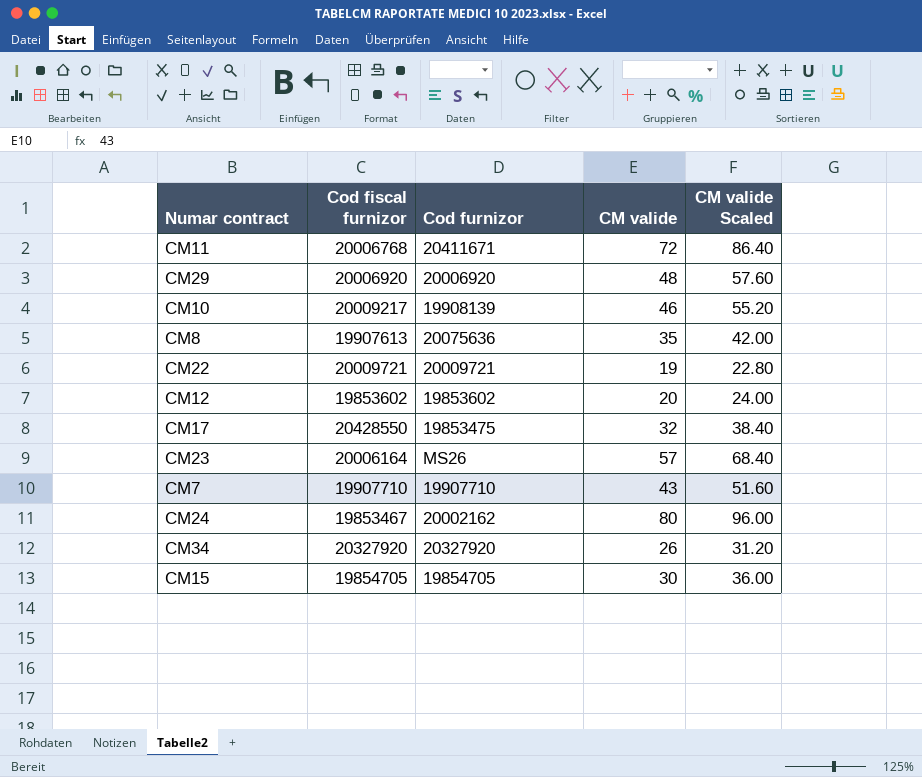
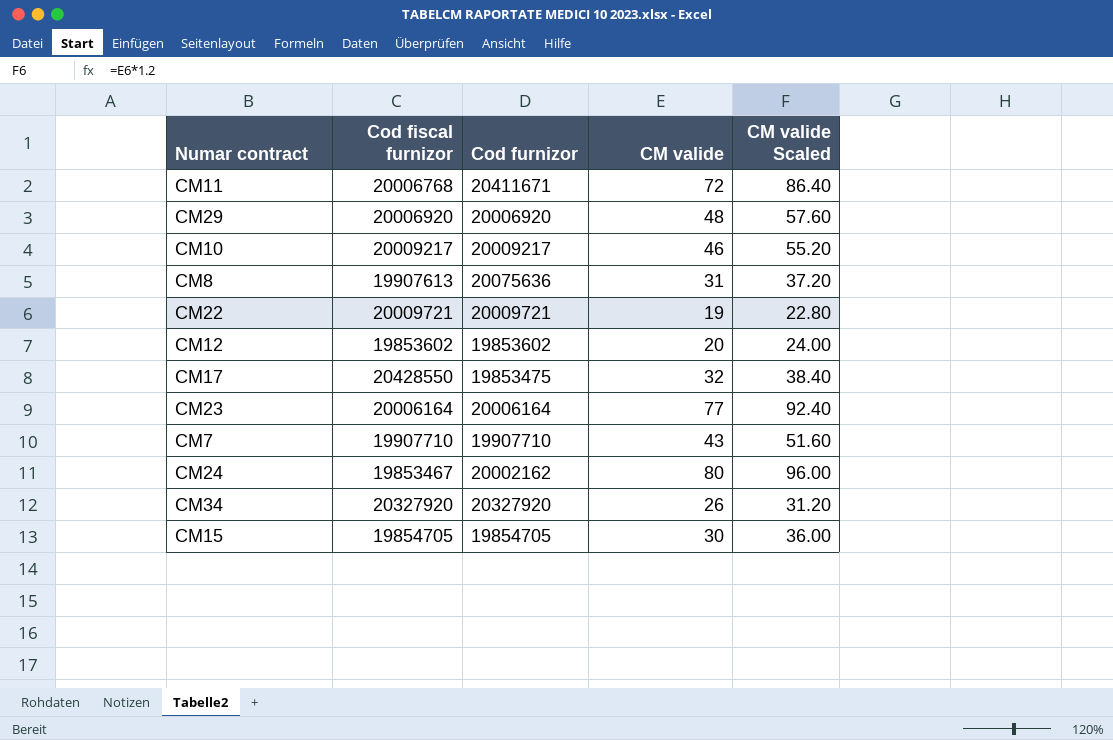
CM10 | Cod furnizor: 19908139 -> 20009217
CM8 | CM valide: 35 -> 31
CM8 | CM valide Scaled: 42.00 -> 37.20
CM23 | Cod furnizor: MS26 -> 20006164
CM23 | CM valide: 57 -> 77
CM23 | CM valide Scaled: 68.40 -> 92.40

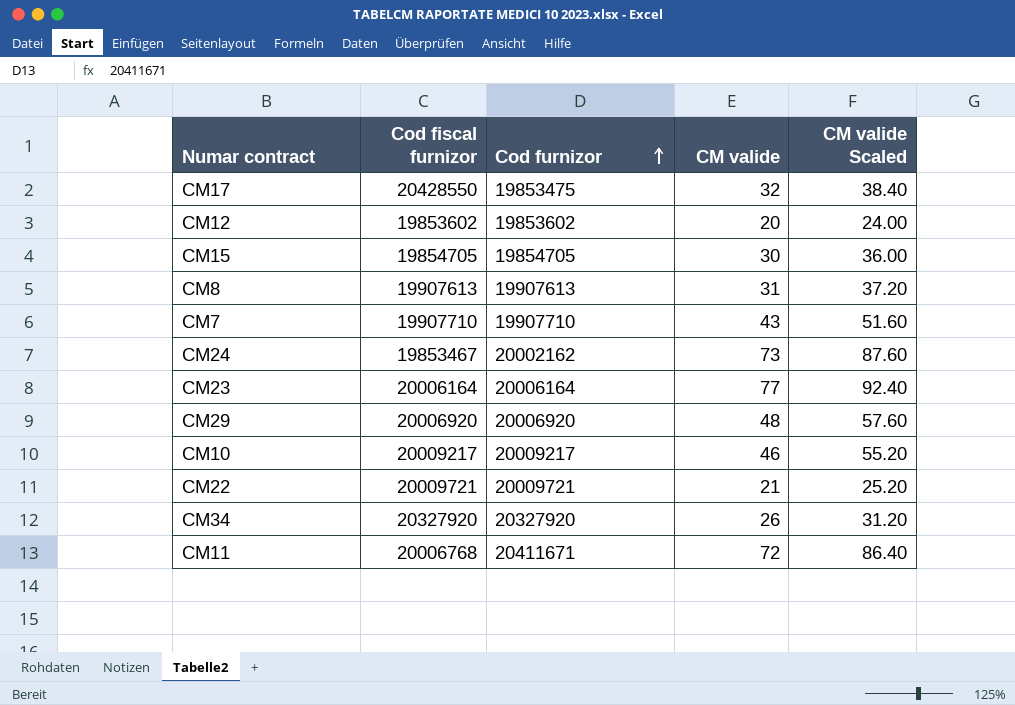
row order: none -> Cod furnizor ascending
CM8 | Cod furnizor: 20075636 -> 19907613
CM24 | CM valide: 80 -> 73
CM24 | CM valide Scaled: 96.00 -> 87.60
CM22 | CM valide: 19 -> 21
CM22 | CM valide Scaled: 22.80 -> 25.20

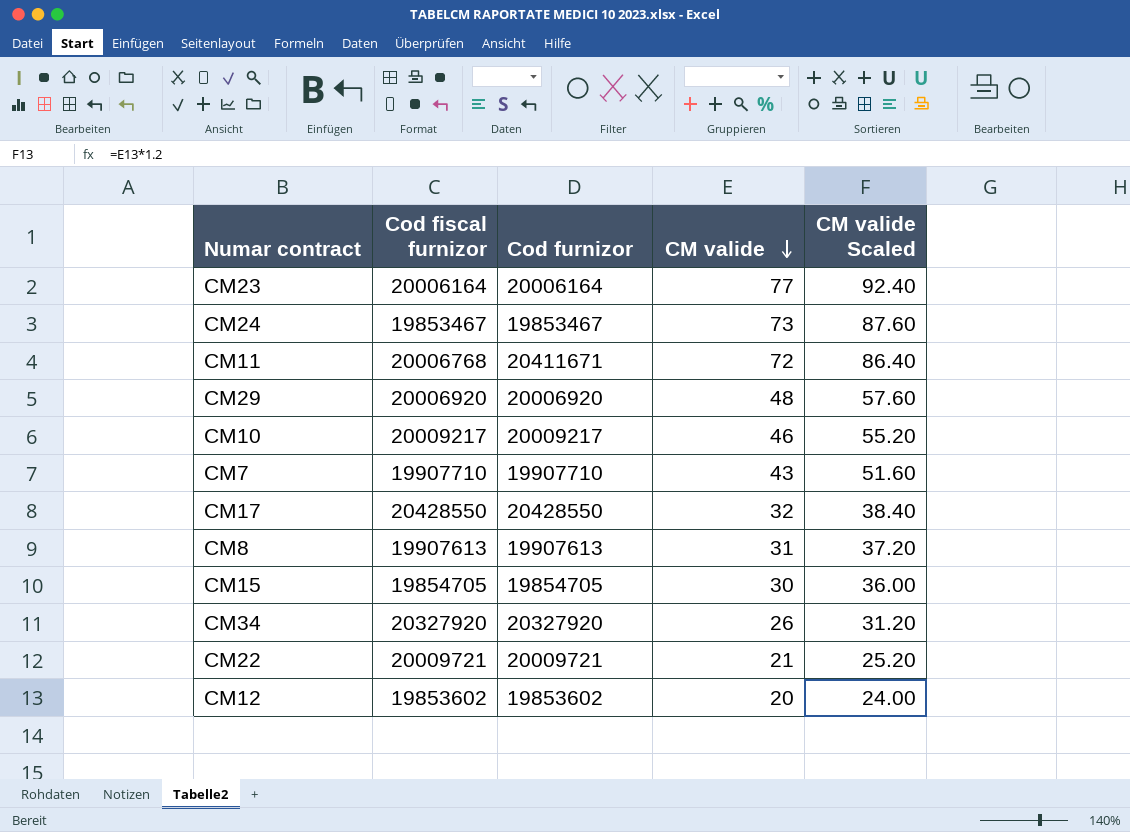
row order: Cod furnizor ascending -> CM valide descending
CM24 | Cod furnizor: 20002162 -> 19853467
CM17 | Cod furnizor: 19853475 -> 20428550

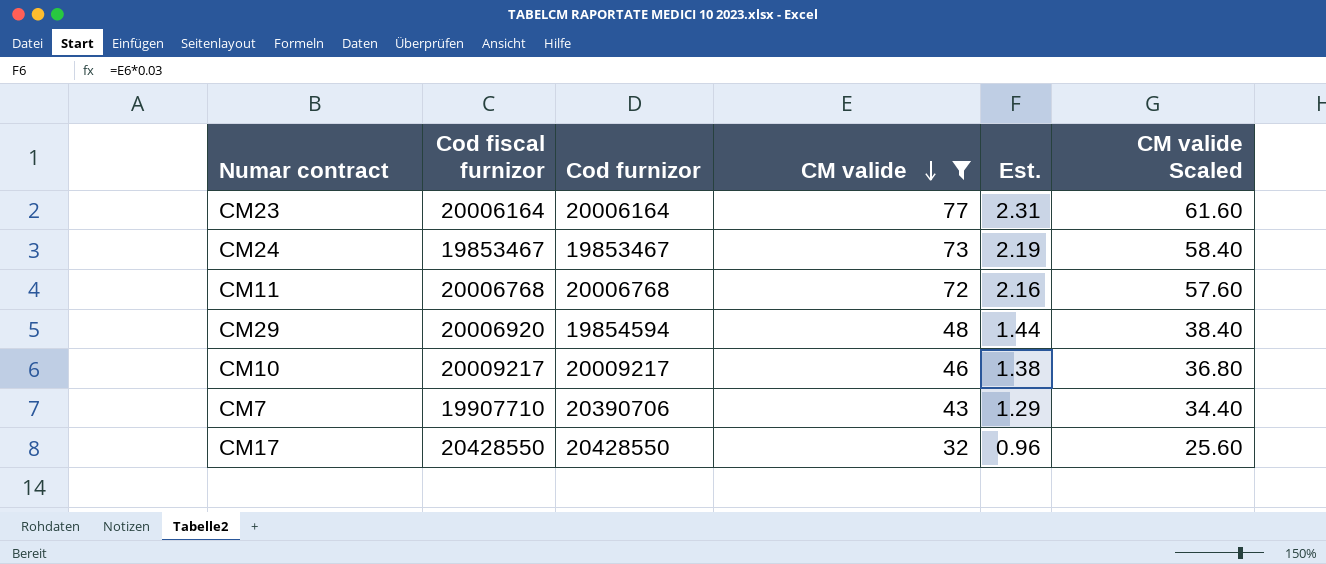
filter: none -> CM valide >= 32
column Est. | formula: none -> [CM valide] * 0.03
column CM valide Scaled | formula: [CM valide] * 1.2 -> [CM valide] * 0.8
CM11 | Cod furnizor: 20411671 -> 20006768
CM29 | Cod furnizor: 20006920 -> 19854594
CM7 | Cod furnizor: 19907710 -> 20390706

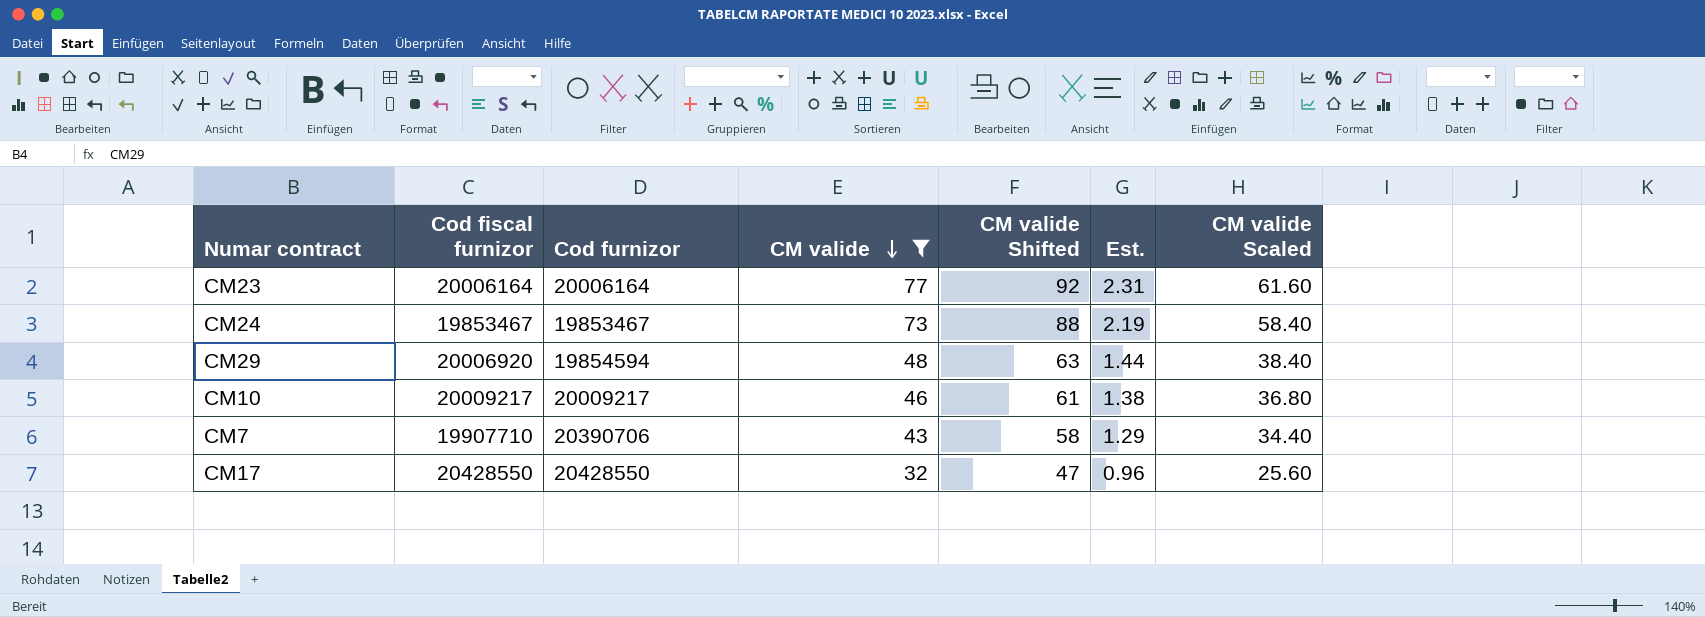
column CM valide Shifted | formula: none -> [CM valide] + 15
row CM11: 20006768 | 20006768 | 72 | 2.16 | 57.60 -> none

